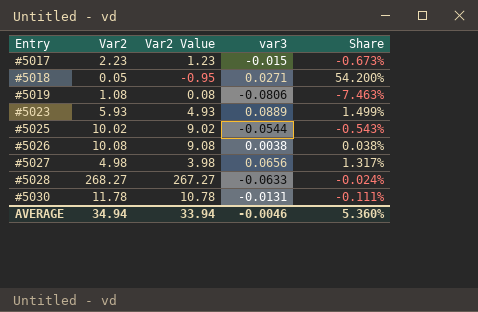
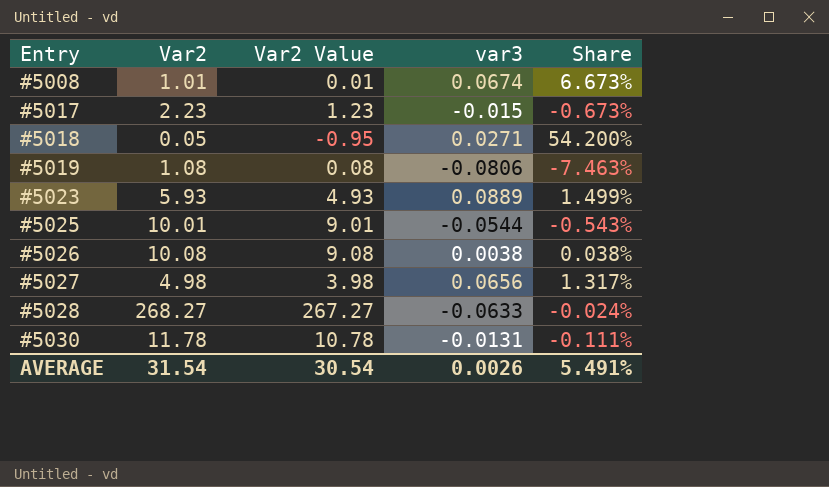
row #5008: none -> 1.01 | 0.01 | 0.0674 | 6.673%
#5025 | Var2: 10.02 -> 10.01
#5025 | Var2 Value: 9.02 -> 9.01
AVERAGE | Var2: 34.94 -> 31.54
AVERAGE | Var2 Value: 33.94 -> 30.54
AVERAGE | var3: -0.0046 -> 0.0026
AVERAGE | Share: 5.360% -> 5.491%

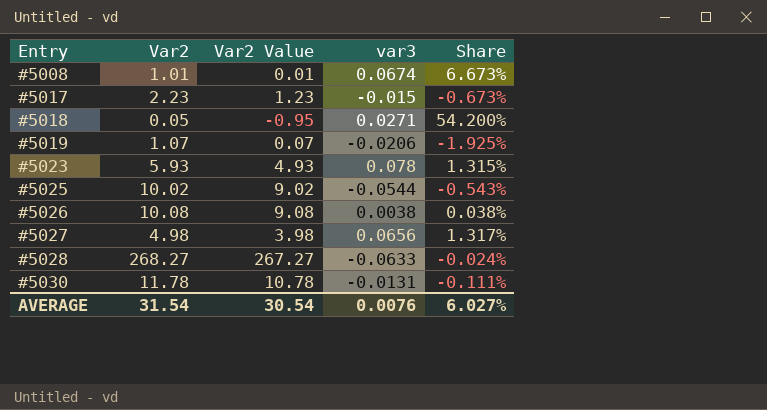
#5019 | Var2: 1.08 -> 1.07
#5019 | Var2 Value: 0.08 -> 0.07
#5019 | var3: -0.0806 -> -0.0206
#5019 | Share: -7.463% -> -1.925%
#5023 | var3: 0.0889 -> 0.078
#5023 | Share: 1.499% -> 1.315%
#5025 | Var2: 10.01 -> 10.02
#5025 | Var2 Value: 9.01 -> 9.02
AVERAGE | var3: 0.0026 -> 0.0076
AVERAGE | Share: 5.491% -> 6.027%

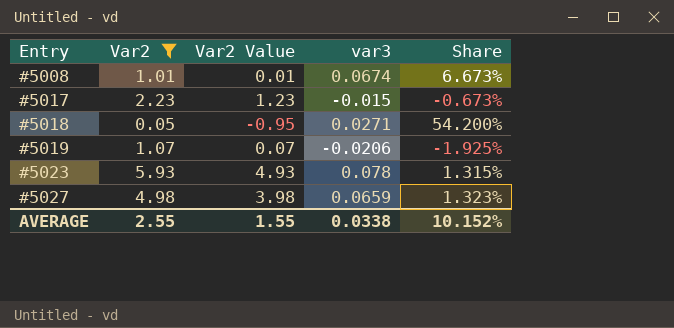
filter: none -> Var2 <= 5.93
#5027 | var3: 0.0656 -> 0.0659
#5027 | Share: 1.317% -> 1.323%
AVERAGE | Var2: 31.54 -> 2.55
AVERAGE | Var2 Value: 30.54 -> 1.55
AVERAGE | var3: 0.0076 -> 0.0338
AVERAGE | Share: 6.027% -> 10.152%

